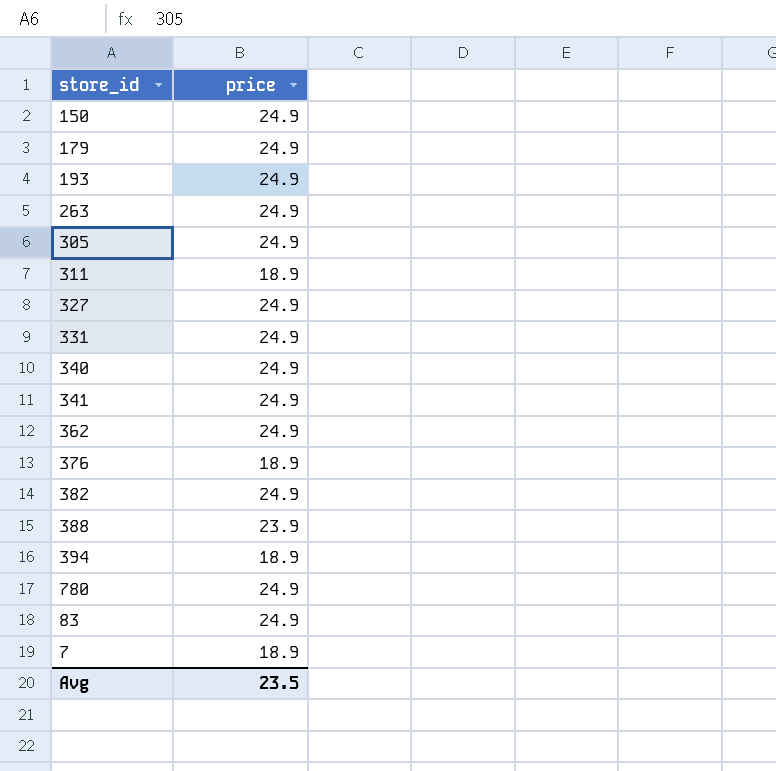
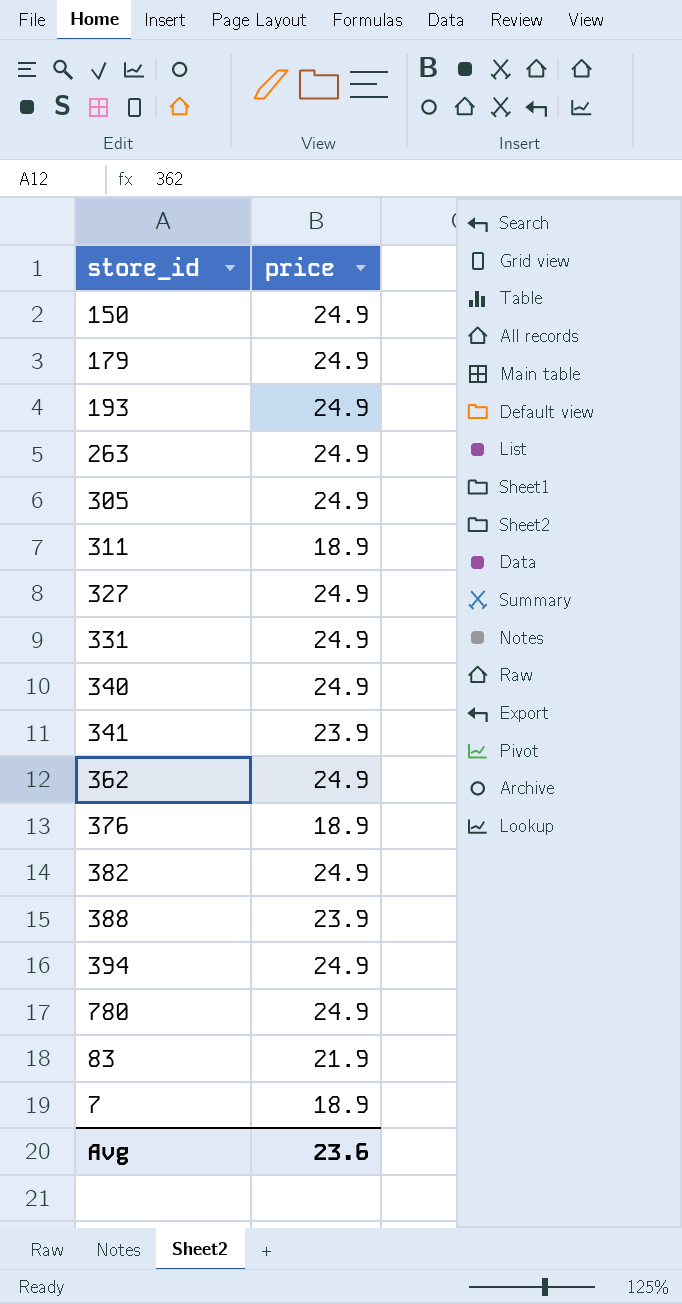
341 | price: 24.9 -> 23.9
394 | price: 18.9 -> 24.9
83 | price: 24.9 -> 21.9
Avg | price: 23.5 -> 23.6

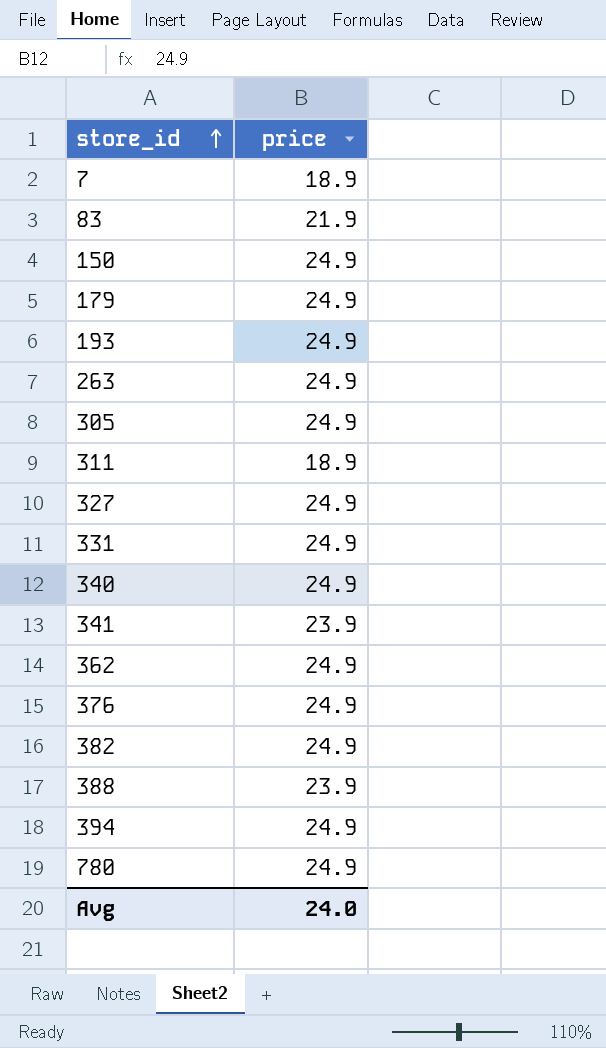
row order: none -> store_id ascending
376 | price: 18.9 -> 24.9
Avg | price: 23.6 -> 24.0

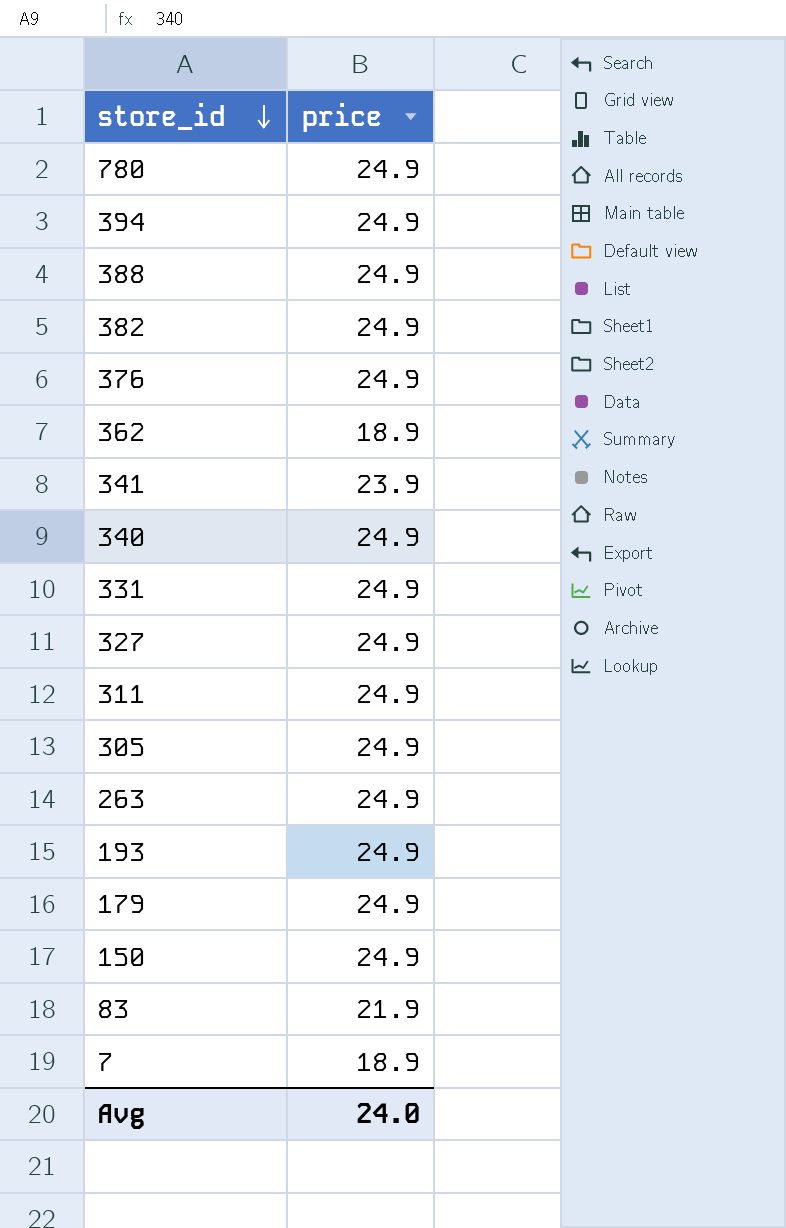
row order: store_id ascending -> store_id descending
388 | price: 23.9 -> 24.9
362 | price: 24.9 -> 18.9
311 | price: 18.9 -> 24.9

